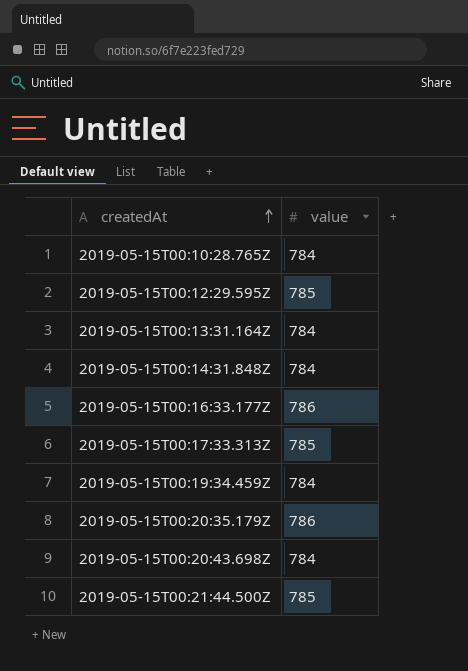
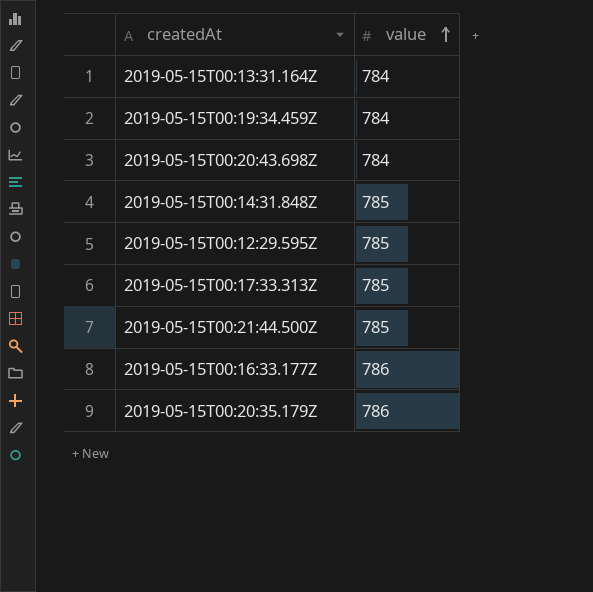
row order: createdAt ascending -> value ascending
row 2019-05-15T00:10:28.765Z: 784 -> none
2019-05-15T00:14:31.848Z | value: 784 -> 785

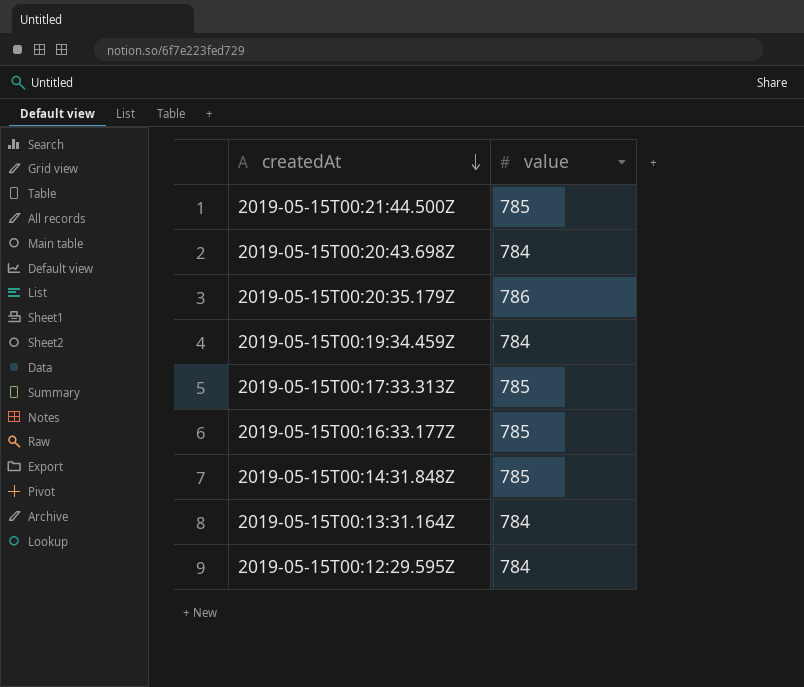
row order: value ascending -> createdAt descending
2019-05-15T00:16:33.177Z | value: 786 -> 785
2019-05-15T00:12:29.595Z | value: 785 -> 784

